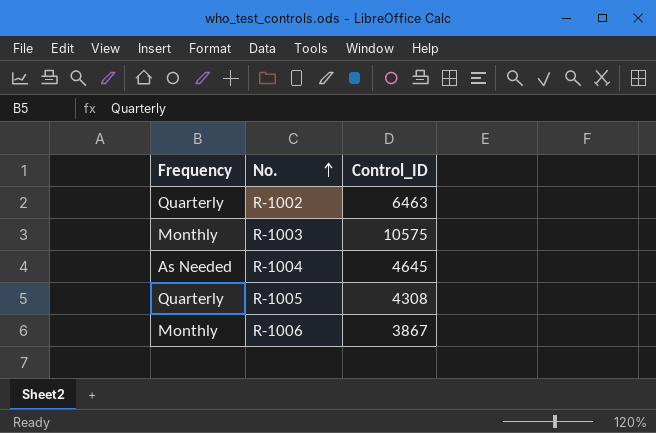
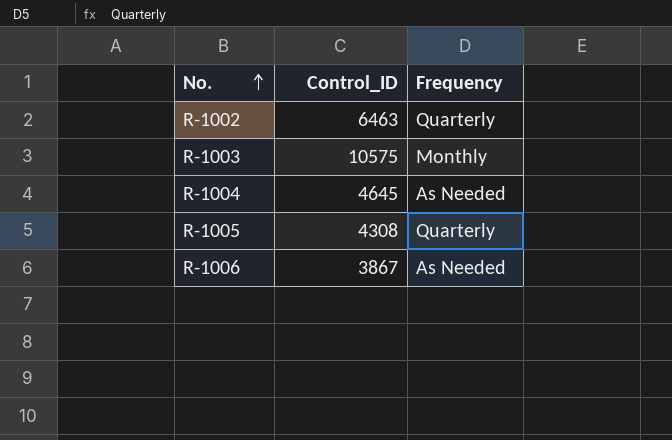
column Frequency | position: 1 -> 3
R-1006 | Frequency: Monthly -> As Needed

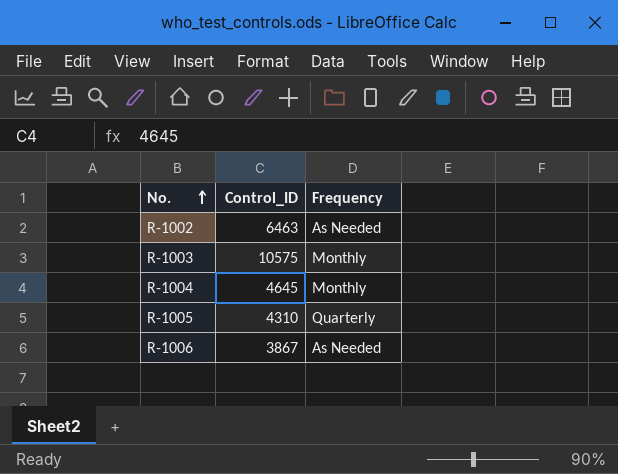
R-1002 | Frequency: Quarterly -> As Needed
R-1004 | Frequency: As Needed -> Monthly
R-1005 | Control_ID: 4308 -> 4310

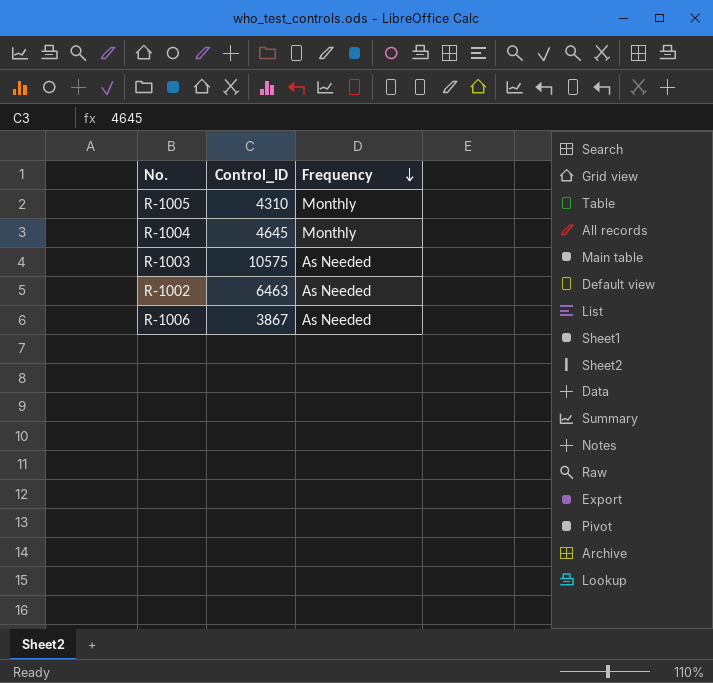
row order: No. ascending -> Frequency descending
R-1005 | Frequency: Quarterly -> Monthly
R-1003 | Frequency: Monthly -> As Needed

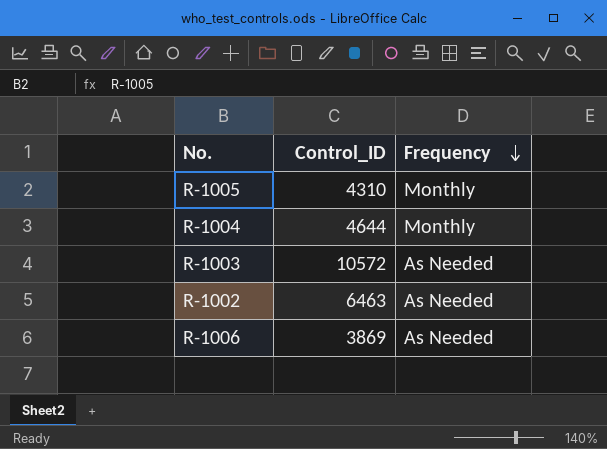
R-1004 | Control_ID: 4645 -> 4644
R-1003 | Control_ID: 10575 -> 10572
R-1006 | Control_ID: 3867 -> 3869

